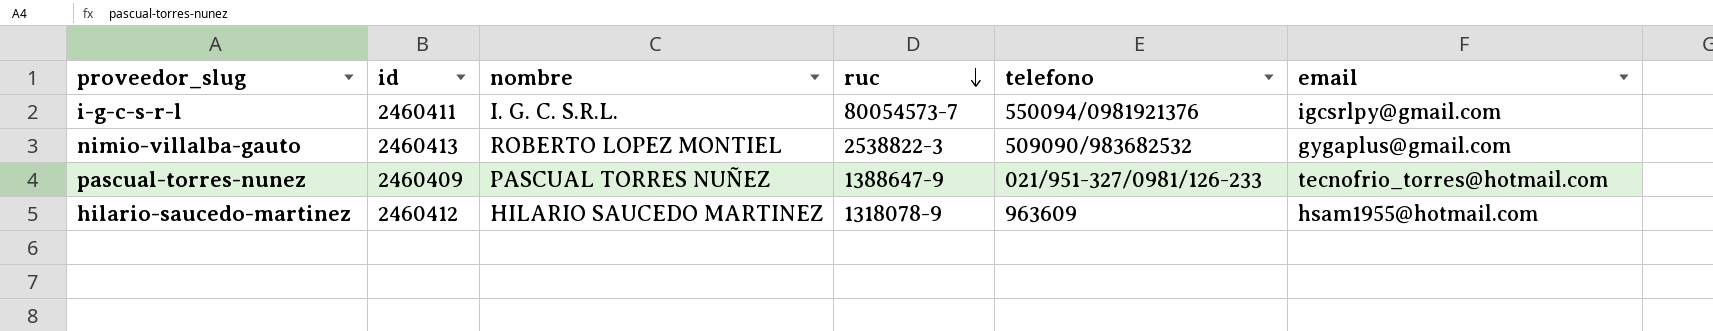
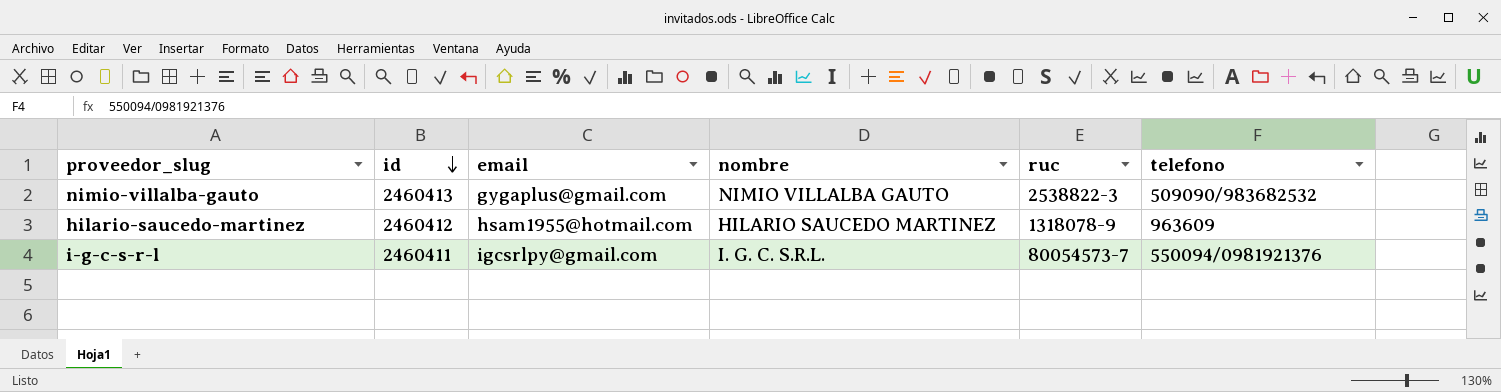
row order: ruc descending -> id descending
column email | position: 6 -> 3
row pascual-torres-nunez: 2460409 | PASCUAL TORRES NUÑEZ | 1388647-9 | 021/951-327/0981/126-233 | tecnofrio_torres@hotmail.com -> none
nimio-villalba-gauto | nombre: ROBERTO LOPEZ MONTIEL -> NIMIO VILLALBA GAUTO

